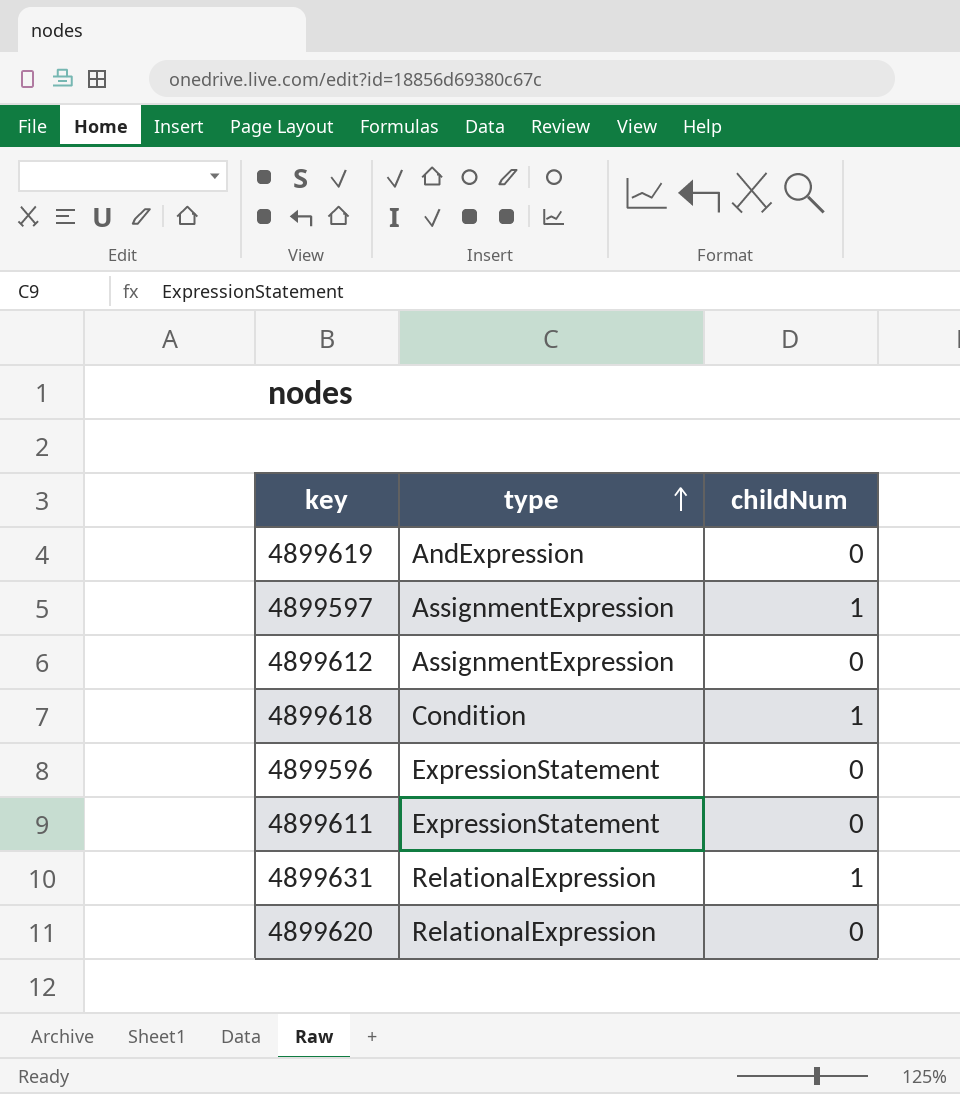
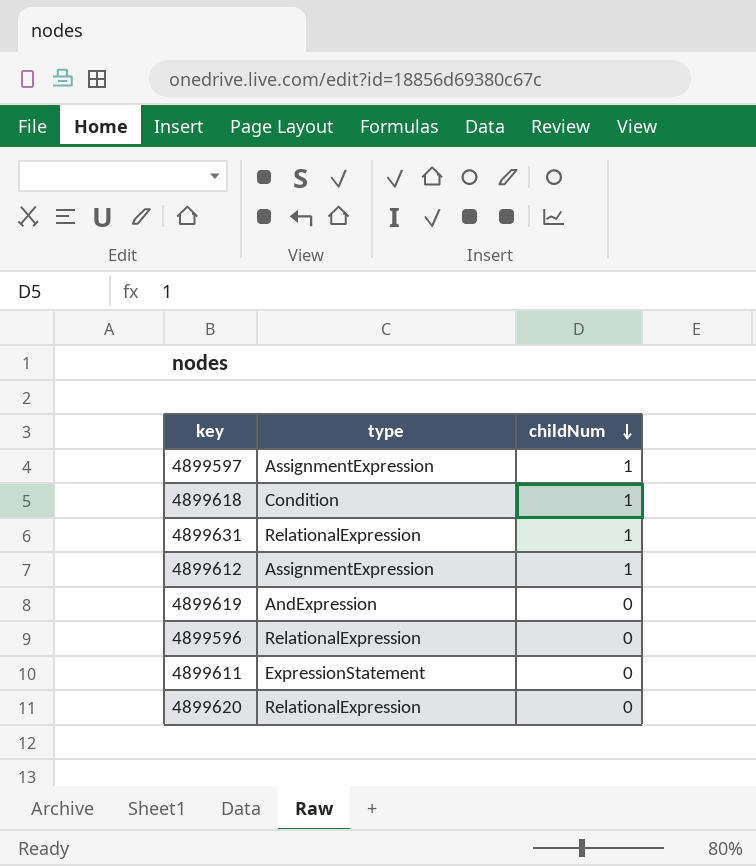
row order: type ascending -> childNum descending
4899612 | childNum: 0 -> 1
4899596 | type: ExpressionStatement -> RelationalExpression

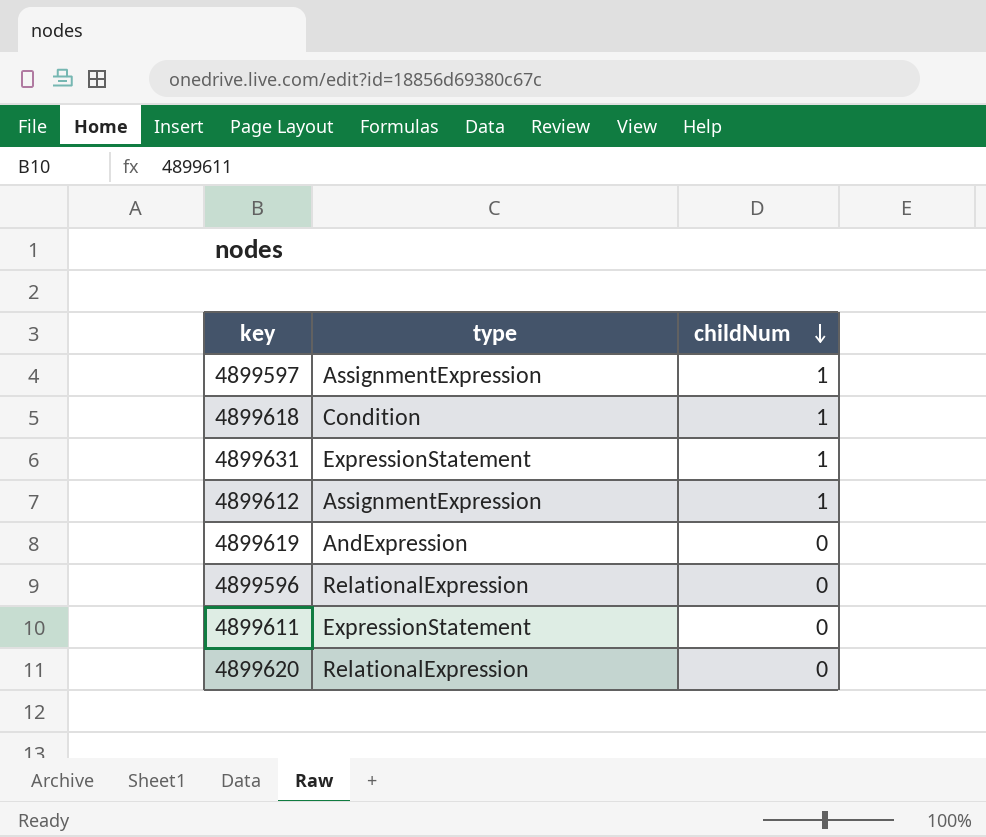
4899631 | type: RelationalExpression -> ExpressionStatement

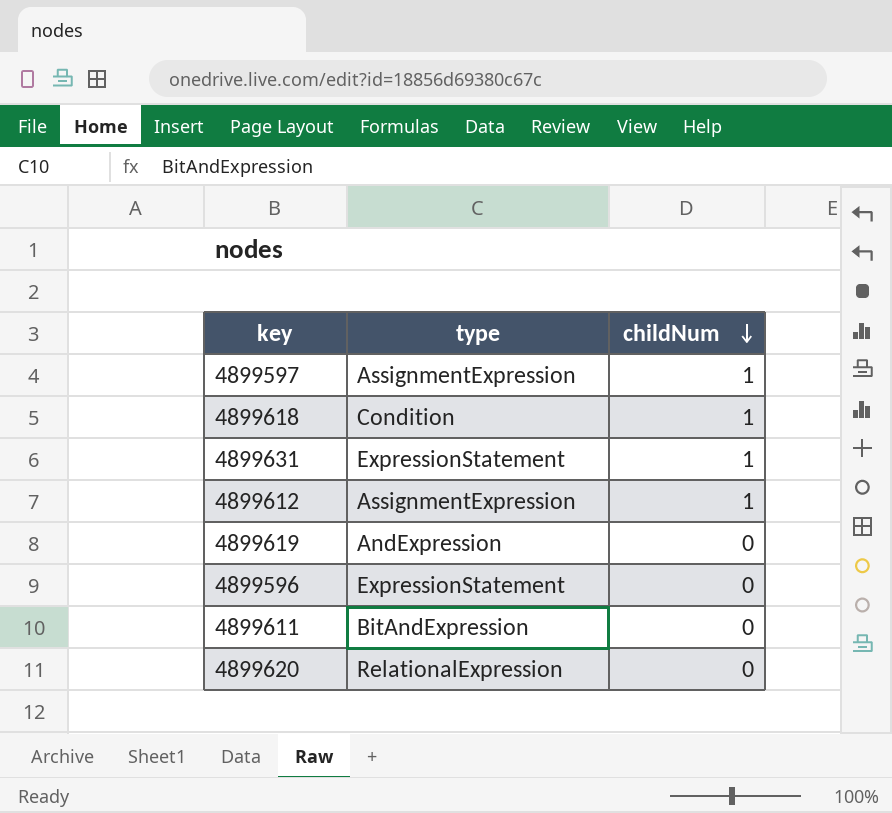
4899596 | type: RelationalExpression -> ExpressionStatement
4899611 | type: ExpressionStatement -> BitAndExpression

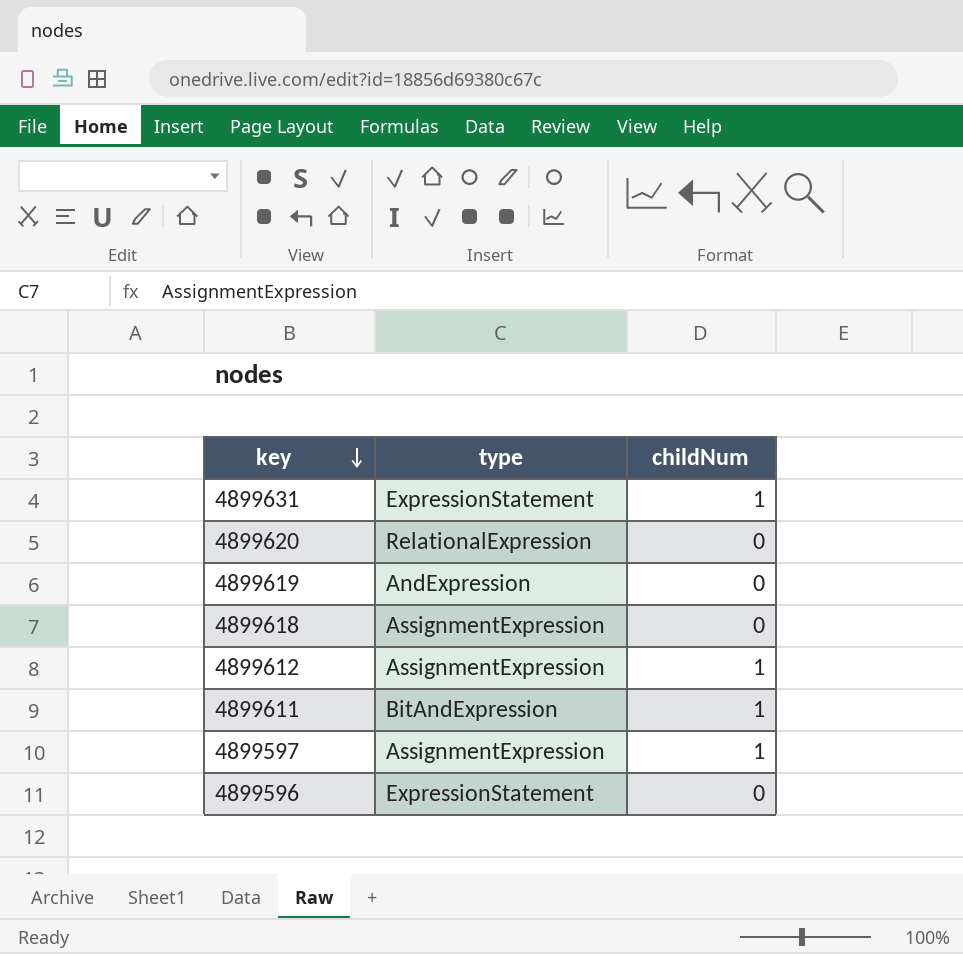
row order: childNum descending -> key descending
4899618 | type: Condition -> AssignmentExpression
4899618 | childNum: 1 -> 0
4899611 | childNum: 0 -> 1

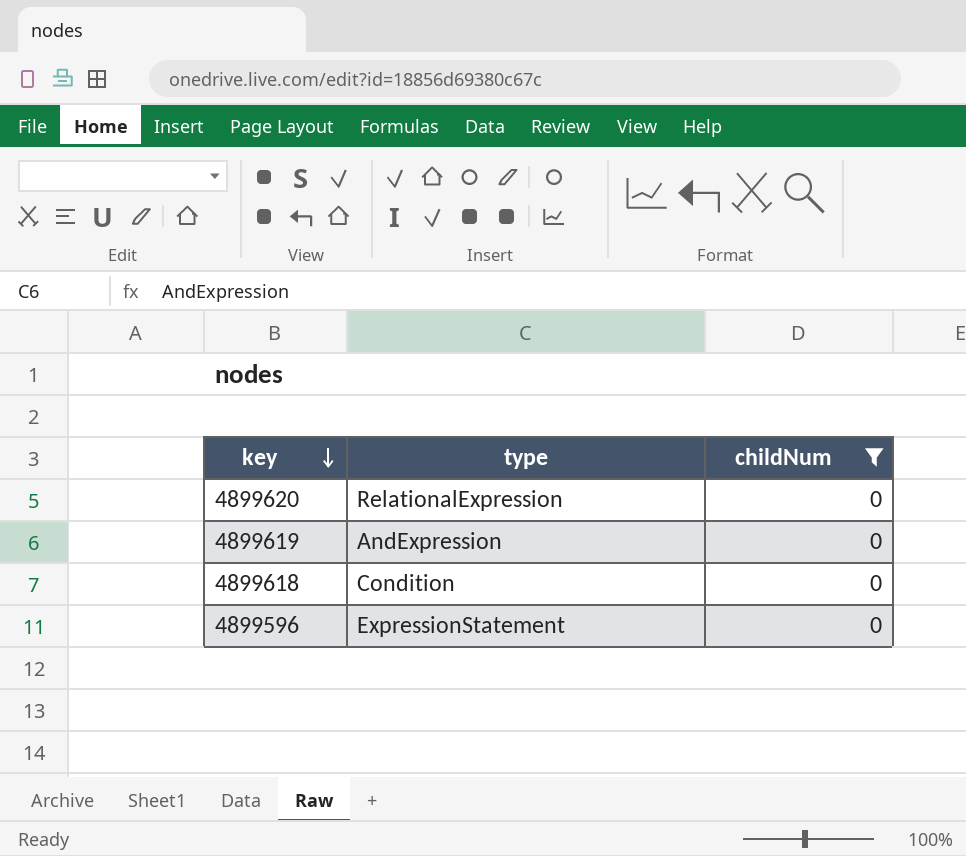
filter: none -> childNum = 0
4899618 | type: AssignmentExpression -> Condition

